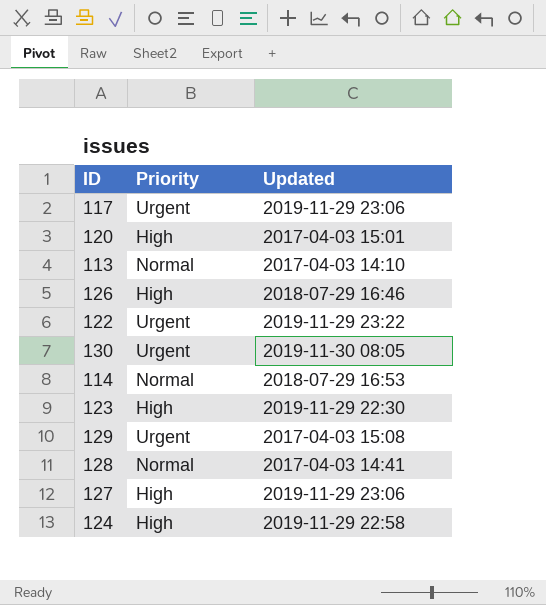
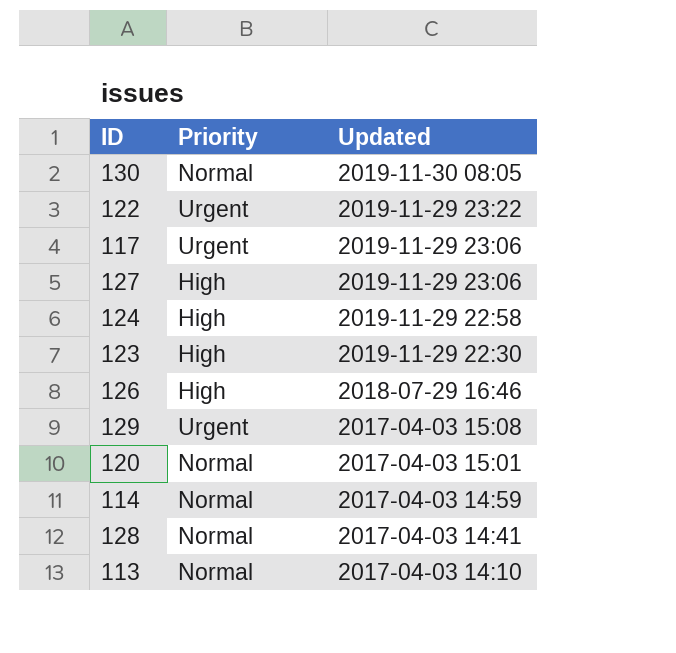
row order: none -> Updated descending
130 | Priority: Urgent -> Normal
120 | Priority: High -> Normal
114 | Updated: 2018-07-29 16:53 -> 2017-04-03 14:59

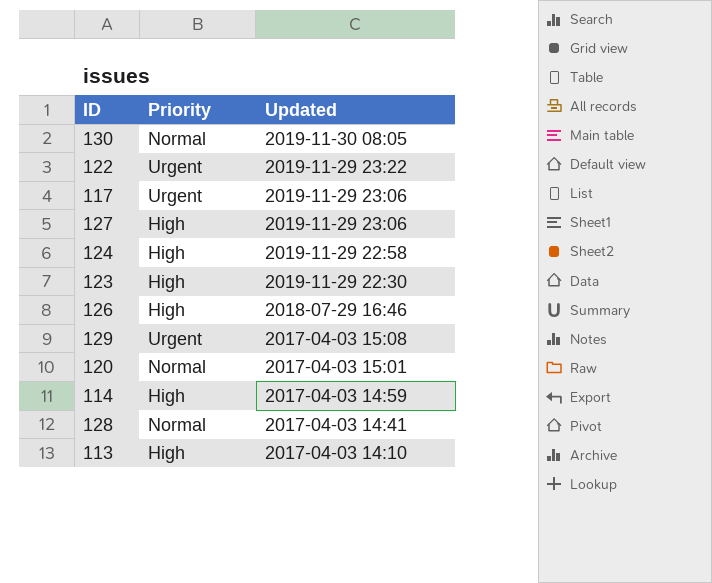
114 | Priority: Normal -> High
113 | Priority: Normal -> High

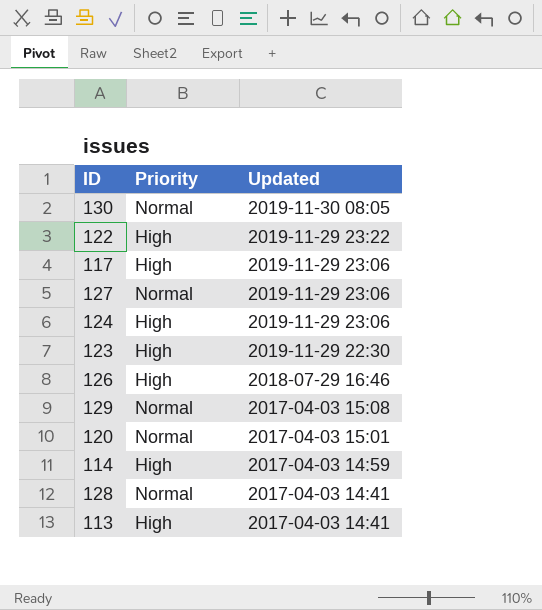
122 | Priority: Urgent -> High
117 | Priority: Urgent -> High
127 | Priority: High -> Normal
124 | Updated: 2019-11-29 22:58 -> 2019-11-29 23:06
129 | Priority: Urgent -> Normal
113 | Updated: 2017-04-03 14:10 -> 2017-04-03 14:41

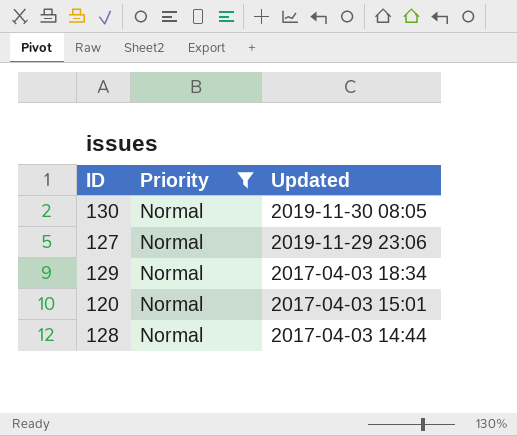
filter: none -> Priority = Normal
129 | Updated: 2017-04-03 15:08 -> 2017-04-03 18:34
128 | Updated: 2017-04-03 14:41 -> 2017-04-03 14:44

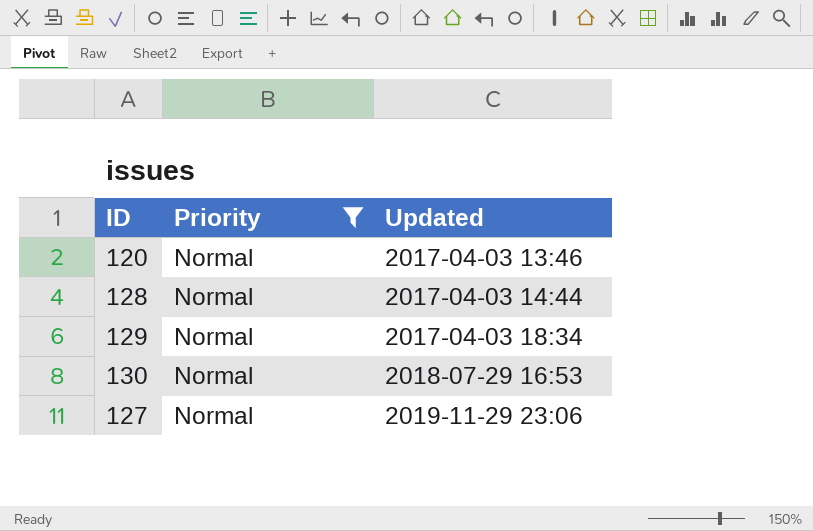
row order: Updated descending -> Updated ascending
120 | Updated: 2017-04-03 15:01 -> 2017-04-03 13:46
130 | Updated: 2019-11-30 08:05 -> 2018-07-29 16:53

